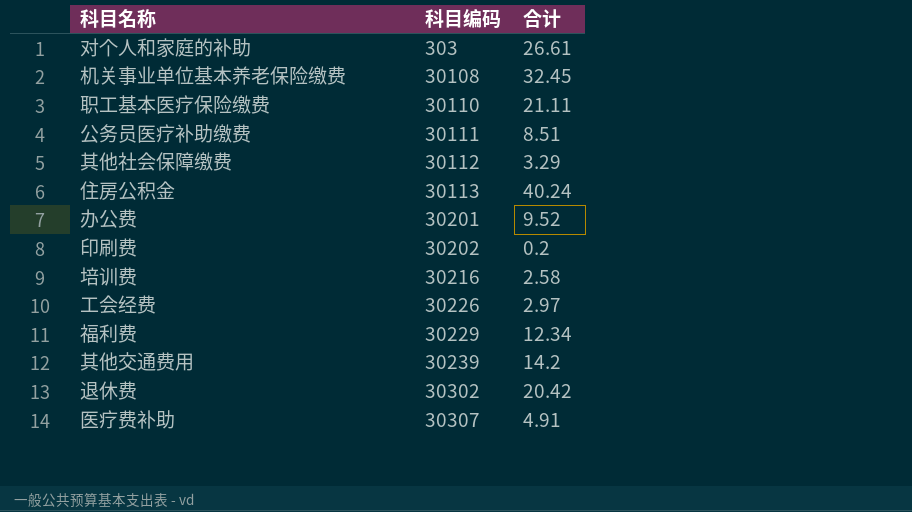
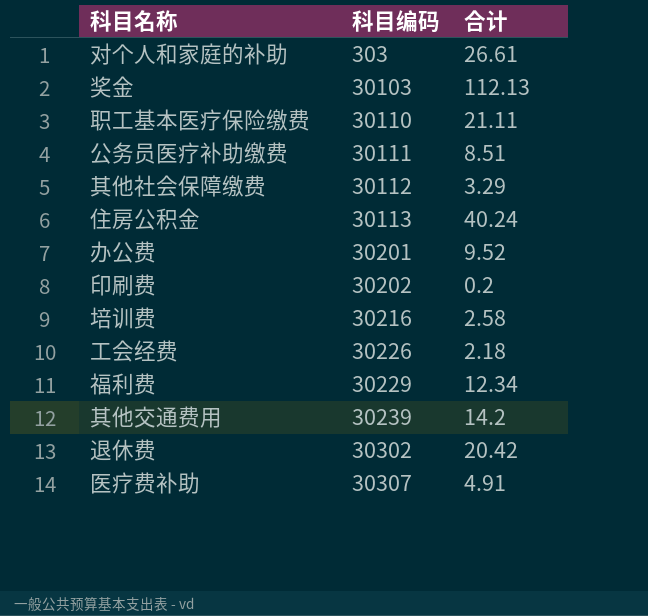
row 机关事业单位基本养老保险缴费: 30108 | 32.45 -> none
row 奖金: none -> 30103 | 112.13
工会经费 | 合计: 2.97 -> 2.18

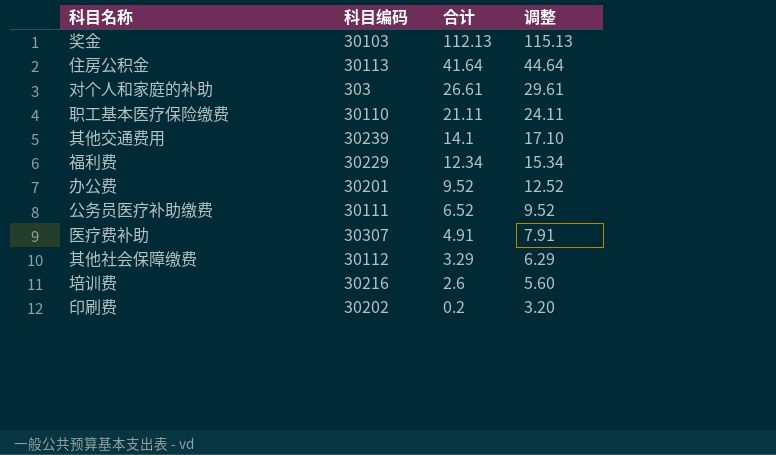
row order: 科目编码 ascending -> 合计 descending
column 调整 | formula: none -> [合计] + 3
row 工会经费: 30226 | 2.18 -> none
row 退休费: 30302 | 20.42 -> none
住房公积金 | 合计: 40.24 -> 41.64
其他交通费用 | 合计: 14.2 -> 14.1
公务员医疗补助缴费 | 合计: 8.51 -> 6.52
培训费 | 合计: 2.58 -> 2.6

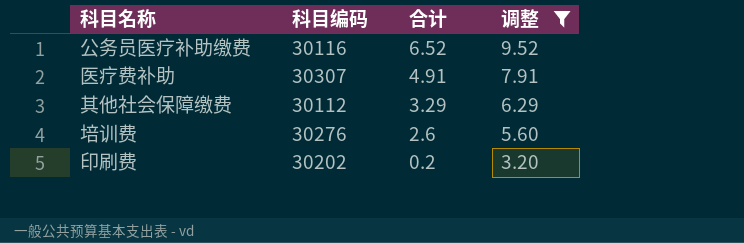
filter: none -> 调整 <= 9.52
公务员医疗补助缴费 | 科目编码: 30111 -> 30116
培训费 | 科目编码: 30216 -> 30276

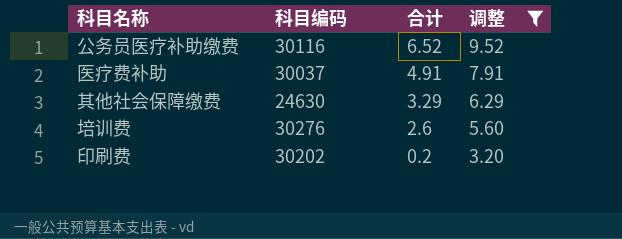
医疗费补助 | 科目编码: 30307 -> 30037
其他社会保障缴费 | 科目编码: 30112 -> 24630

